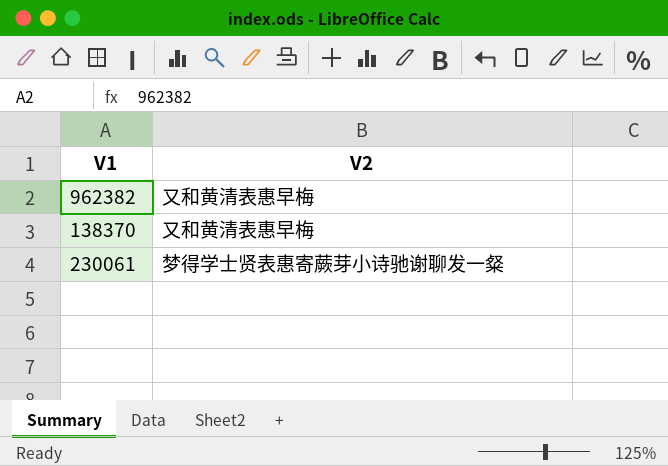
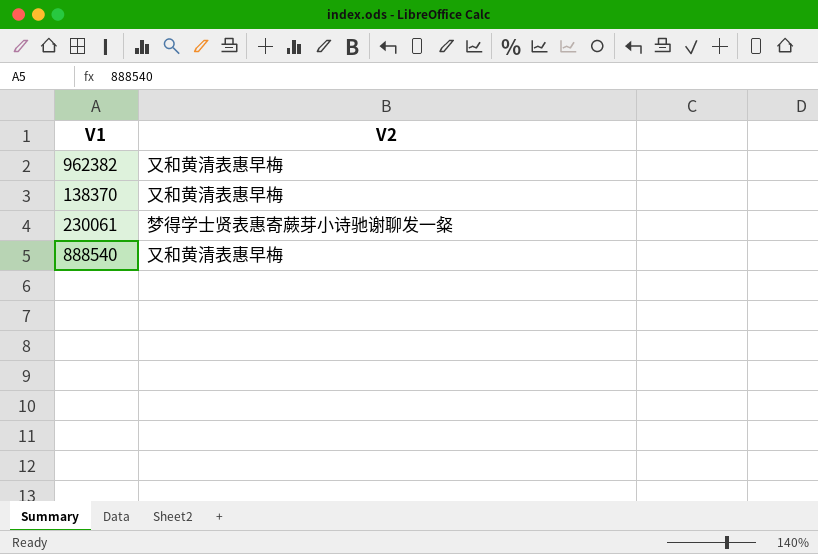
row 888540: none -> 又和黄清表惠早梅

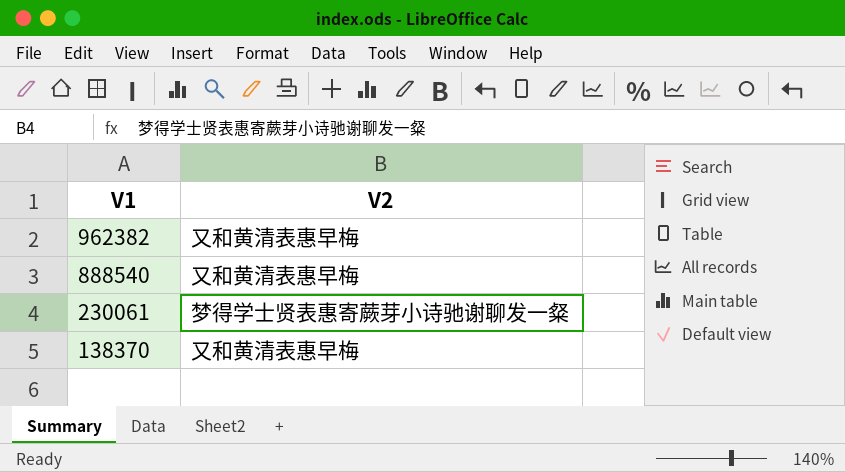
row order: none -> V1 descending

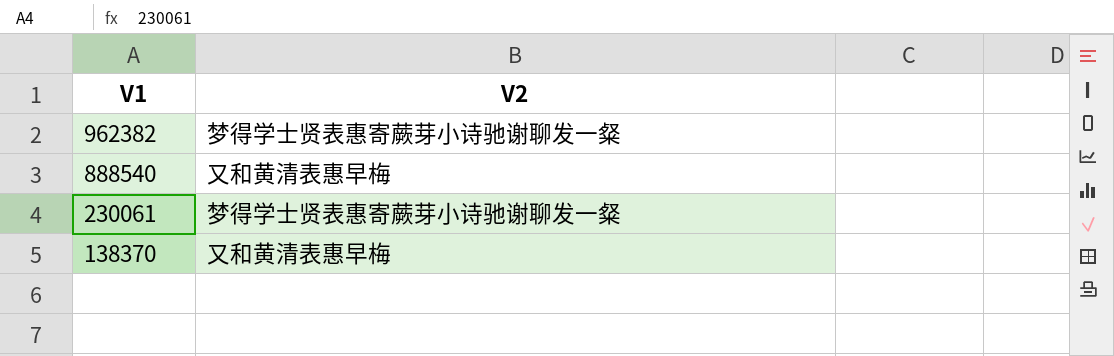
962382 | V2: 又和黄清表惠早梅 -> 梦得学士贤表惠寄蕨芽小诗驰谢聊发一粲

